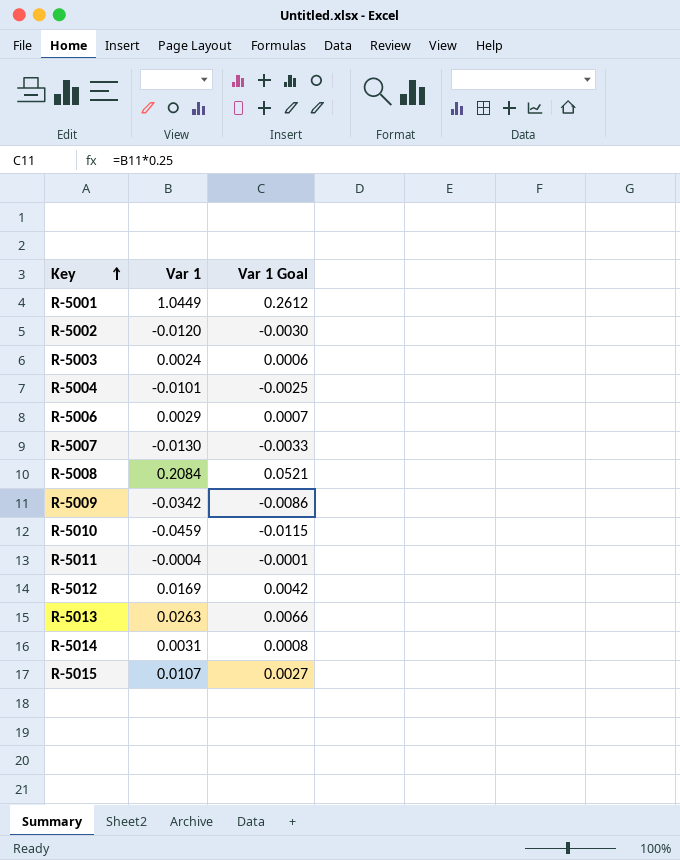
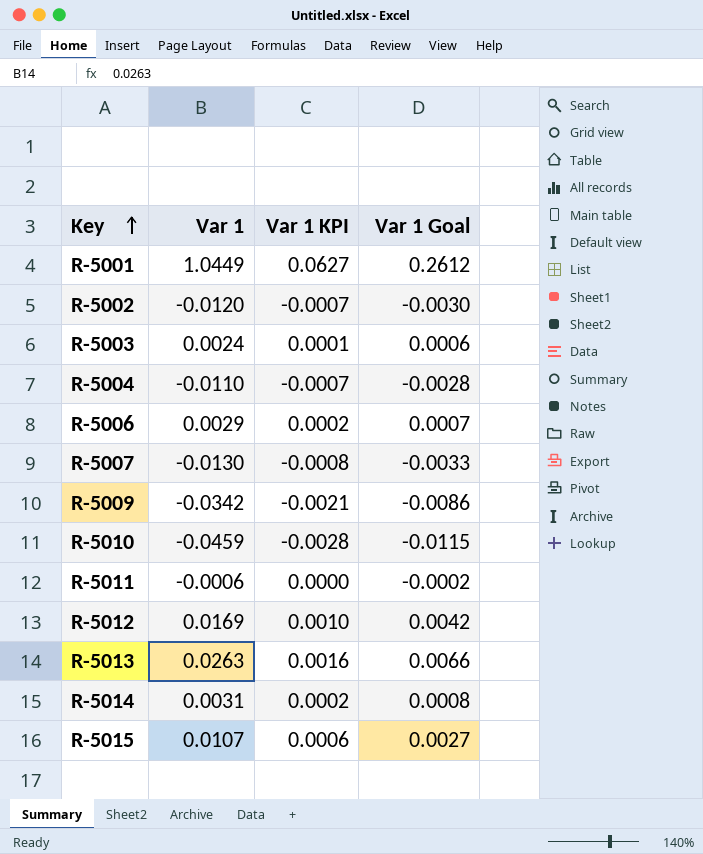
column Var 1 KPI | formula: none -> [Var 1] * 0.06
row R-5008: 0.2084 | 0.0521 -> none
R-5004 | Var 1: -0.0101 -> -0.0110
R-5004 | Var 1 Goal: -0.0025 -> -0.0028
R-5011 | Var 1: -0.0004 -> -0.0006
R-5011 | Var 1 Goal: -0.0001 -> -0.0002

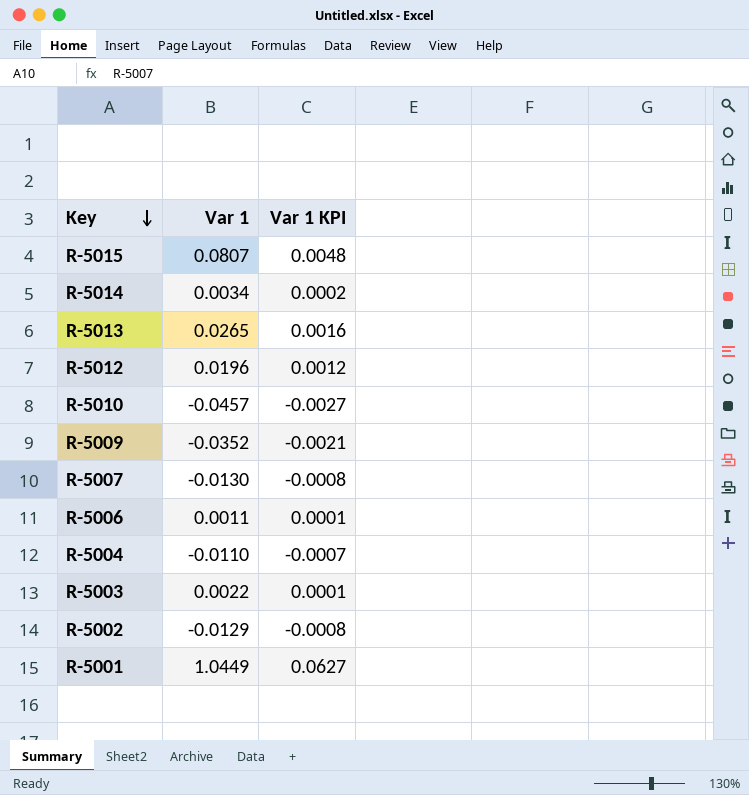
row order: Key ascending -> Key descending
column Var 1 Goal | formula: [Var 1] * 0.25 -> none
row R-5011: -0.0006 | 0.0000 | -0.0002 -> none
R-5015 | Var 1: 0.0107 -> 0.0807
R-5015 | Var 1 KPI: 0.0006 -> 0.0048
R-5014 | Var 1: 0.0031 -> 0.0034
R-5013 | Var 1: 0.0263 -> 0.0265
R-5012 | Var 1: 0.0169 -> 0.0196
R-5012 | Var 1 KPI: 0.0010 -> 0.0012
R-5010 | Var 1: -0.0459 -> -0.0457
R-5010 | Var 1 KPI: -0.0028 -> -0.0027
R-5009 | Var 1: -0.0342 -> -0.0352
R-5006 | Var 1: 0.0029 -> 0.0011
R-5006 | Var 1 KPI: 0.0002 -> 0.0001
R-5003 | Var 1: 0.0024 -> 0.0022
R-5002 | Var 1: -0.0120 -> -0.0129
R-5002 | Var 1 KPI: -0.0007 -> -0.0008

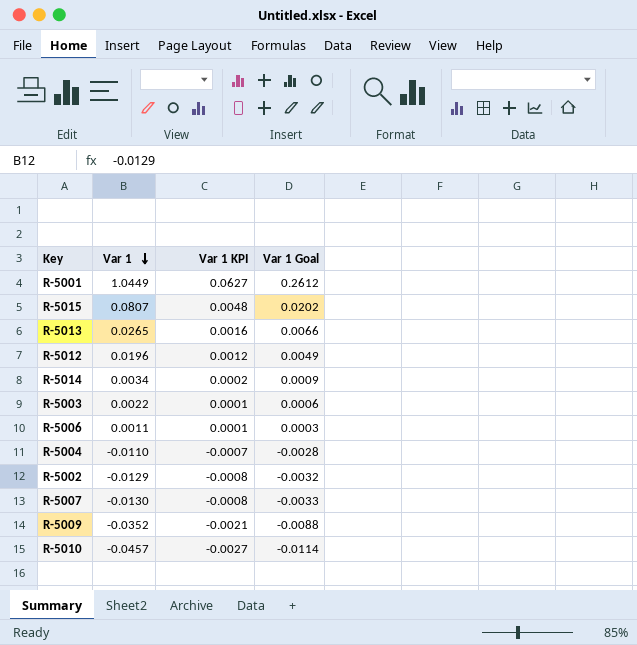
row order: Key descending -> Var 1 descending
column Var 1 Goal | formula: none -> [Var 1] * 0.25

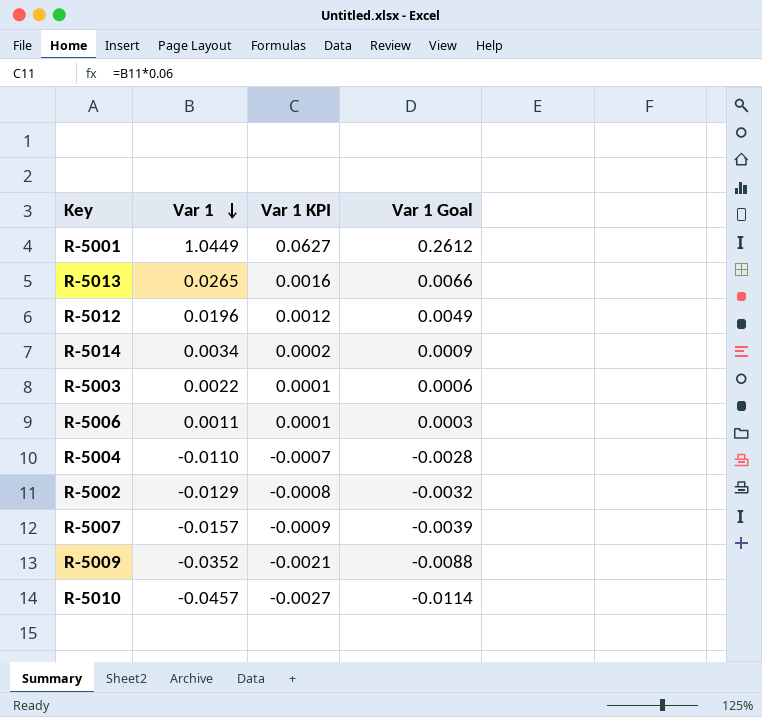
row R-5015: 0.0807 | 0.0048 | 0.0202 -> none
R-5007 | Var 1: -0.0130 -> -0.0157
R-5007 | Var 1 KPI: -0.0008 -> -0.0009
R-5007 | Var 1 Goal: -0.0033 -> -0.0039

